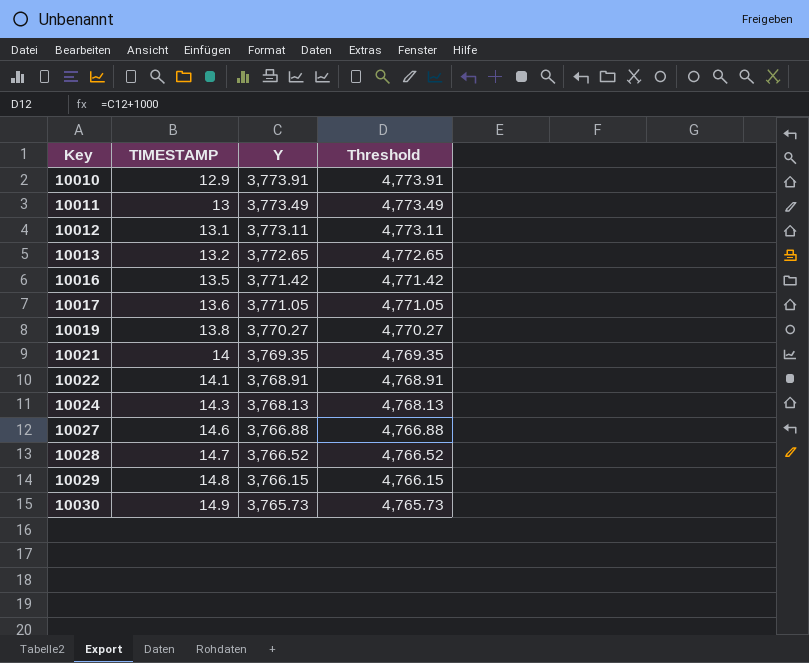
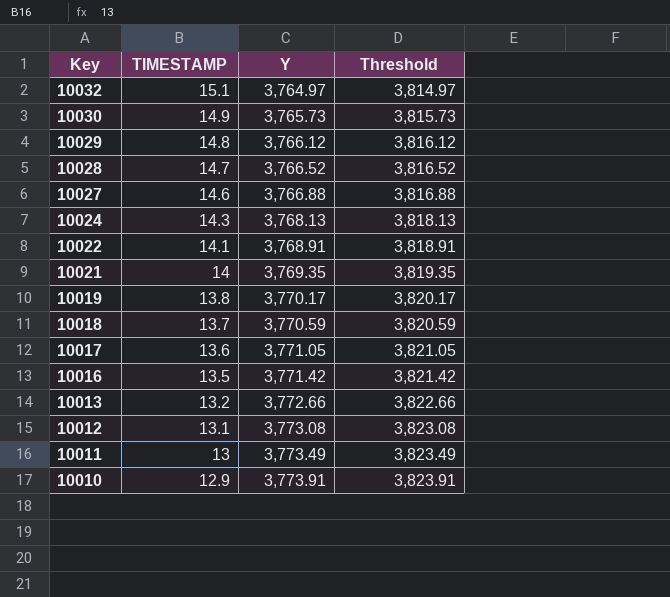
row order: Key ascending -> Key descending
column Threshold | formula: [Y] + 1000 -> [Y] + 50
row 10032: none -> 15.1 | 3,764.97 | 3,814.97
10029 | Y: 3,766.15 -> 3,766.12
10019 | Y: 3,770.27 -> 3,770.17
row 10018: none -> 13.7 | 3,770.59 | 3,820.59
10013 | Y: 3,772.65 -> 3,772.66
10012 | Y: 3,773.11 -> 3,773.08

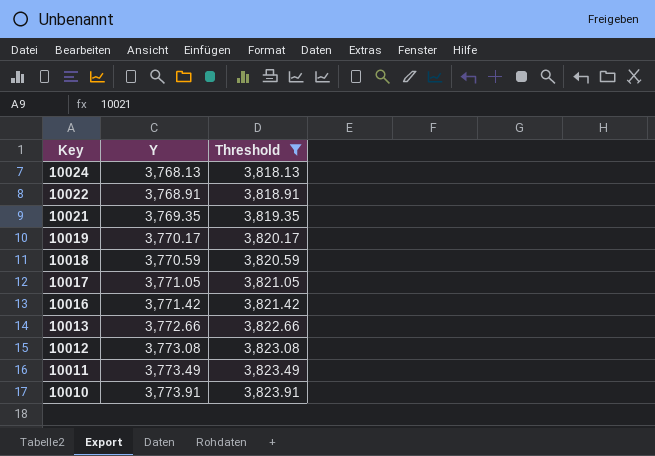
filter: none -> Threshold >= 3,818.13
column TIMESTAMP | position: 2 -> none

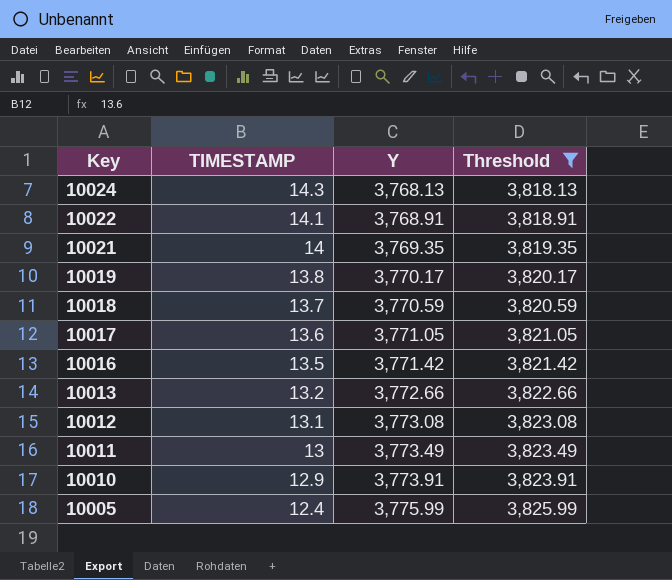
column TIMESTAMP | position: none -> 2
row 10005: none -> 12.4 | 3,775.99 | 3,825.99

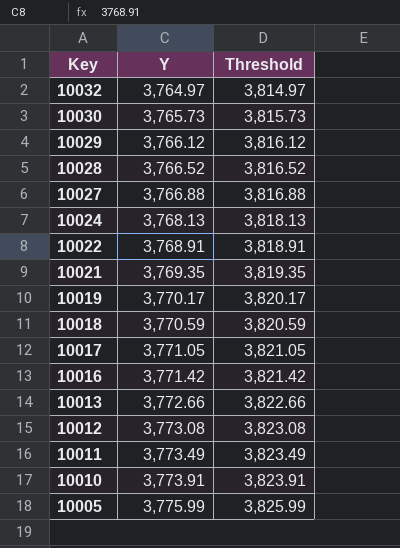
filter: Threshold >= 3,818.13 -> none
column TIMESTAMP | position: 2 -> none

